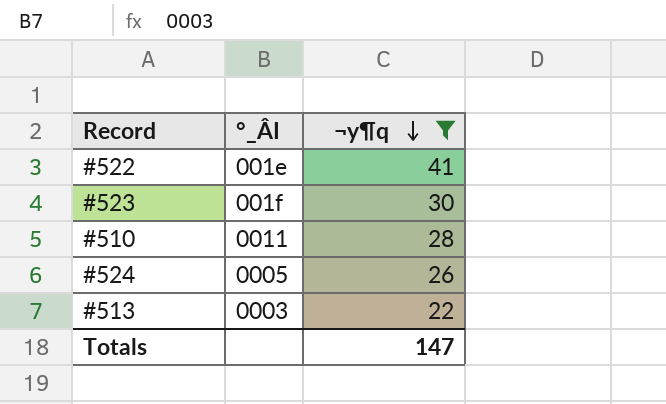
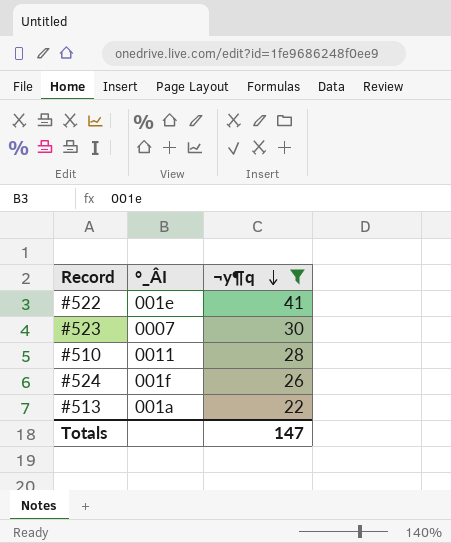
#523 | °_ÂI: 001f -> 0007
#524 | °_ÂI: 0005 -> 001f
#513 | °_ÂI: 0003 -> 001a

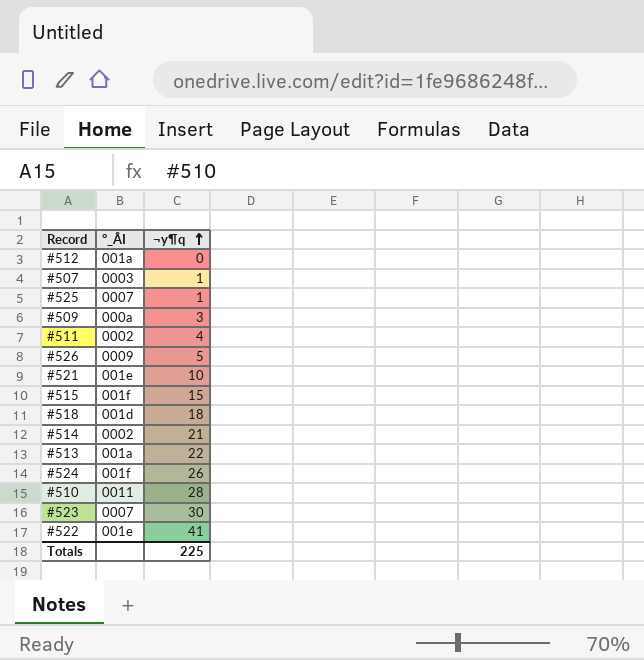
filter: ¬y¶q >= 22 -> none
row order: ¬y¶q descending -> ¬y¶q ascending
Totals | ¬y¶q: 147 -> 225

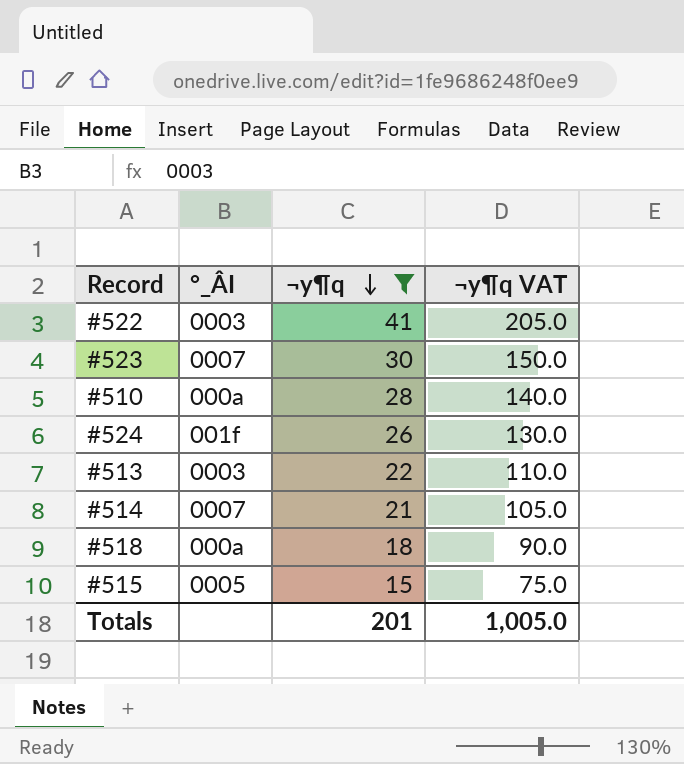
filter: none -> ¬y¶q >= 15
row order: ¬y¶q ascending -> ¬y¶q descending
column ¬y¶q VAT | formula: none -> [¬y¶q] * 5
#522 | °_ÂI: 001e -> 0003
#510 | °_ÂI: 0011 -> 000a
#513 | °_ÂI: 001a -> 0003
#514 | °_ÂI: 0002 -> 0007
#518 | °_ÂI: 001d -> 000a
#515 | °_ÂI: 001f -> 0005
Totals | ¬y¶q: 225 -> 201

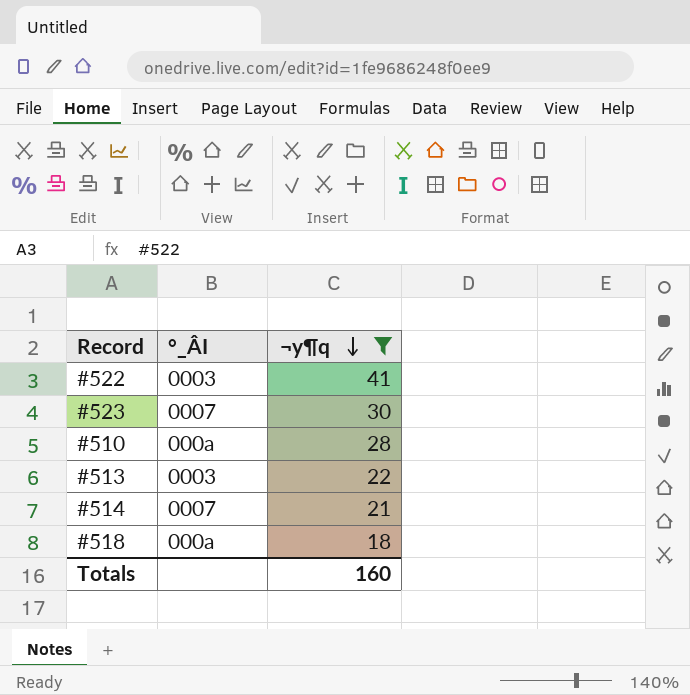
column ¬y¶q VAT | formula: [¬y¶q] * 5 -> none
row #524: 001f | 26 | 130.0 -> none
row #515: 0005 | 15 | 75.0 -> none
Totals | ¬y¶q: 201 -> 160

